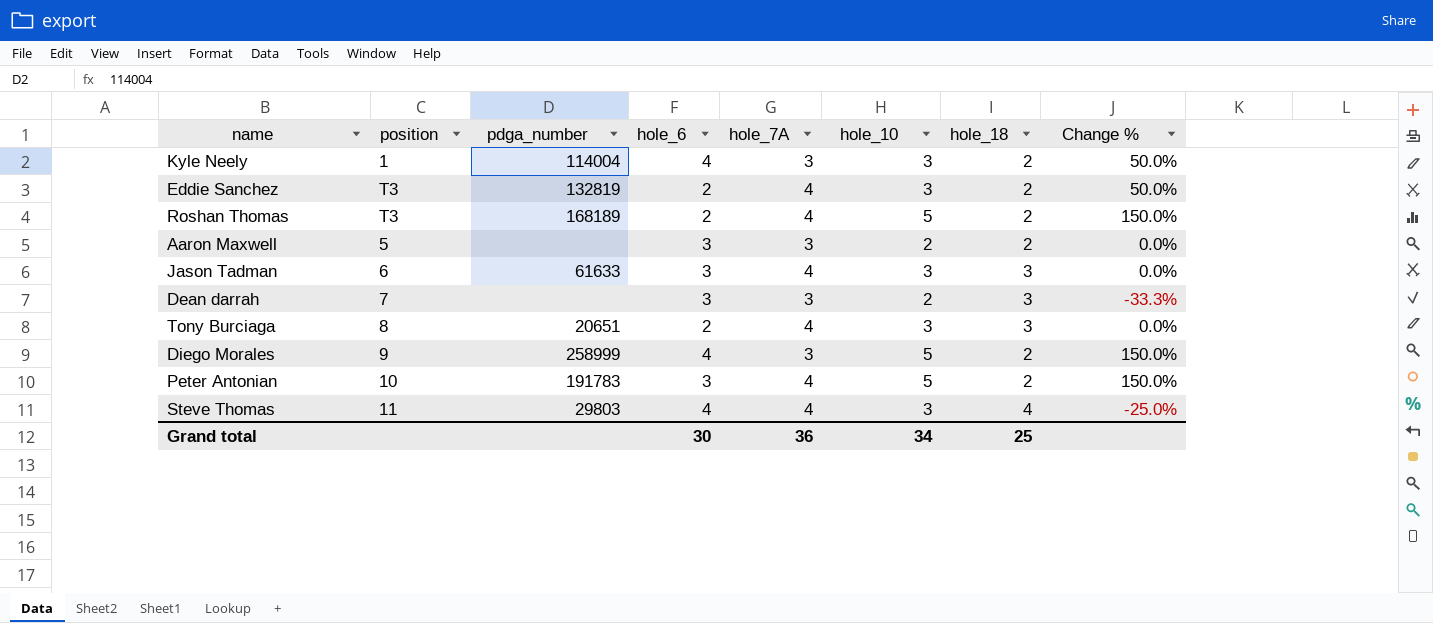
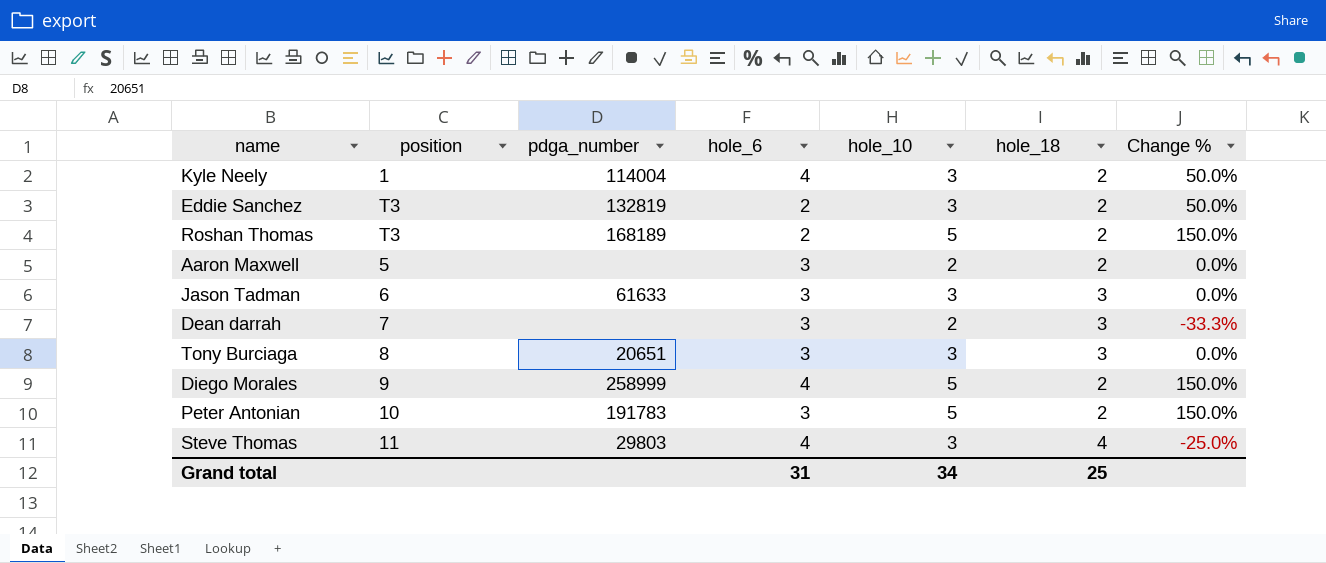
column hole_7A | position: 5 -> none
Tony Burciaga | hole_6: 2 -> 3
Grand total | hole_6: 30 -> 31

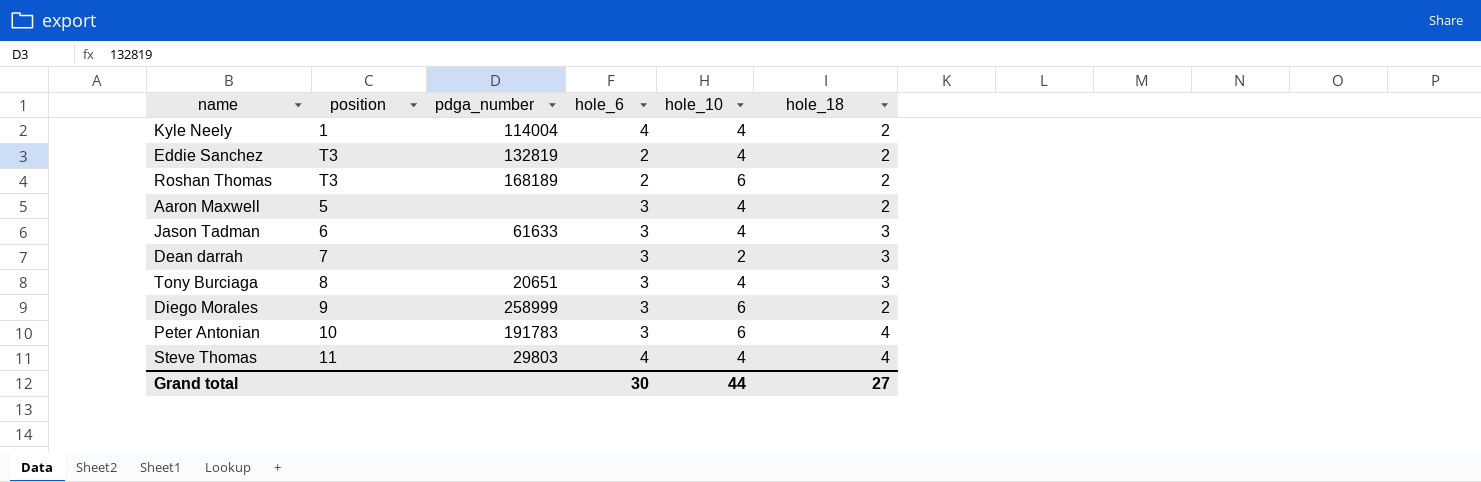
column Change % | formula: ([hole_10] - [hole_18]) / [hole_18] -> none
Kyle Neely | hole_10: 3 -> 4
Eddie Sanchez | hole_10: 3 -> 4
Roshan Thomas | hole_10: 5 -> 6
Aaron Maxwell | hole_10: 2 -> 4
Jason Tadman | hole_10: 3 -> 4
Tony Burciaga | hole_10: 3 -> 4
Diego Morales | hole_6: 4 -> 3
Diego Morales | hole_10: 5 -> 6
Peter Antonian | hole_10: 5 -> 6
Peter Antonian | hole_18: 2 -> 4
Steve Thomas | hole_10: 3 -> 4
Grand total | hole_6: 31 -> 30
Grand total | hole_10: 34 -> 44
Grand total | hole_18: 25 -> 27

